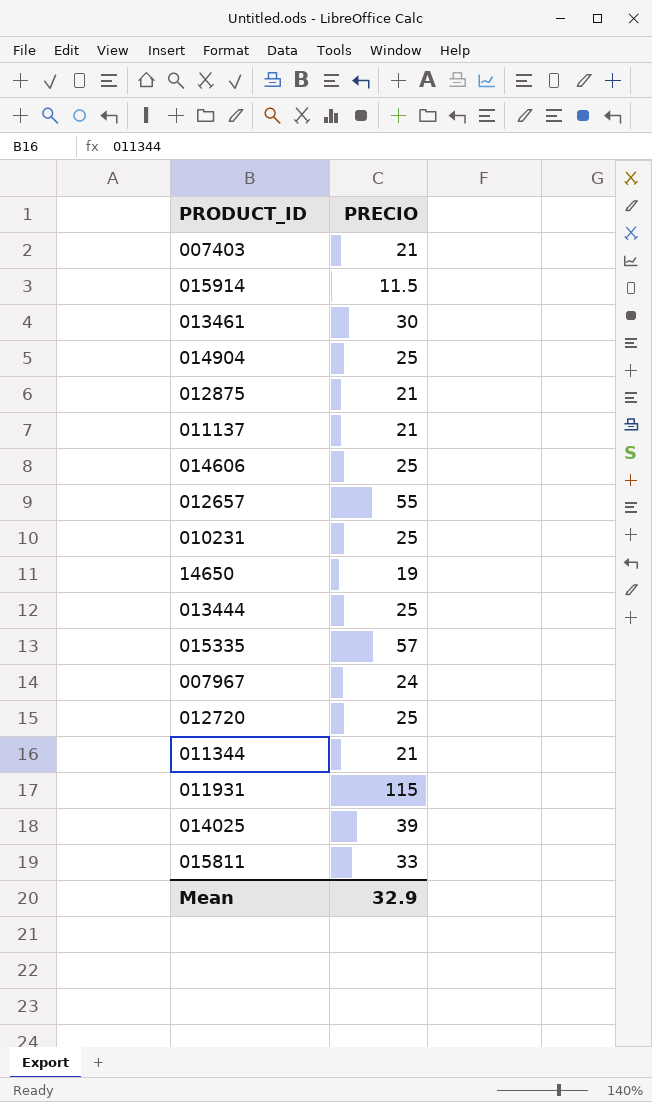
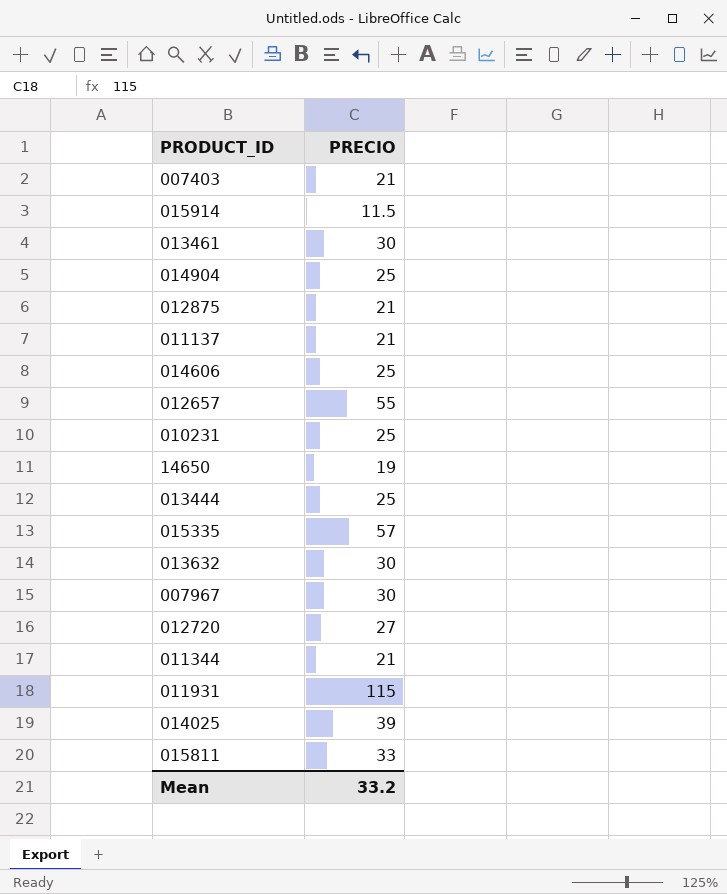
row 013632: none -> 30
007967 | PRECIO: 24 -> 30
012720 | PRECIO: 25 -> 27
Mean | PRECIO: 32.9 -> 33.2

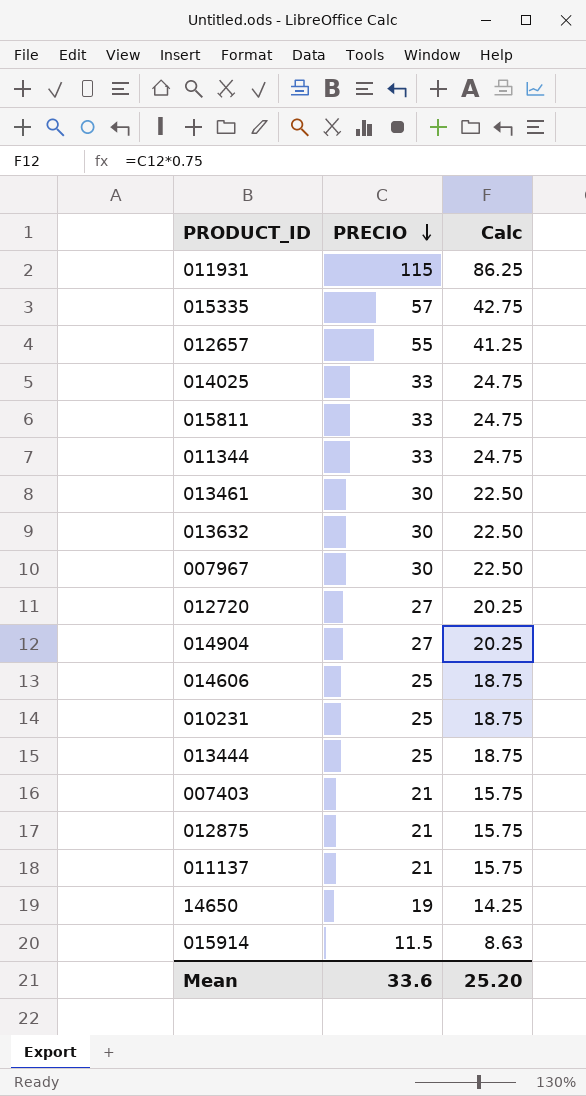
row order: none -> PRECIO descending
column Calc | formula: none -> [PRECIO] * 0.75
014025 | PRECIO: 39 -> 33
011344 | PRECIO: 21 -> 33
014904 | PRECIO: 25 -> 27
Mean | PRECIO: 33.2 -> 33.6

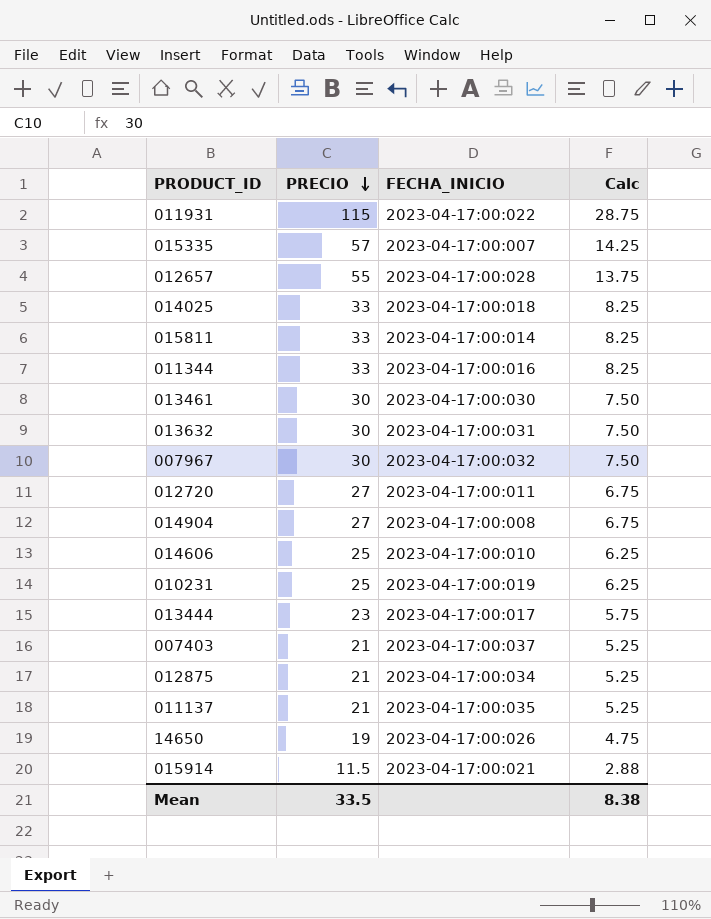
column FECHA_INICIO | position: none -> 3
column Calc | formula: [PRECIO] * 0.75 -> [PRECIO] * 0.25
013444 | PRECIO: 25 -> 23
Mean | PRECIO: 33.6 -> 33.5
Mean | Calc: 25.20 -> 8.38

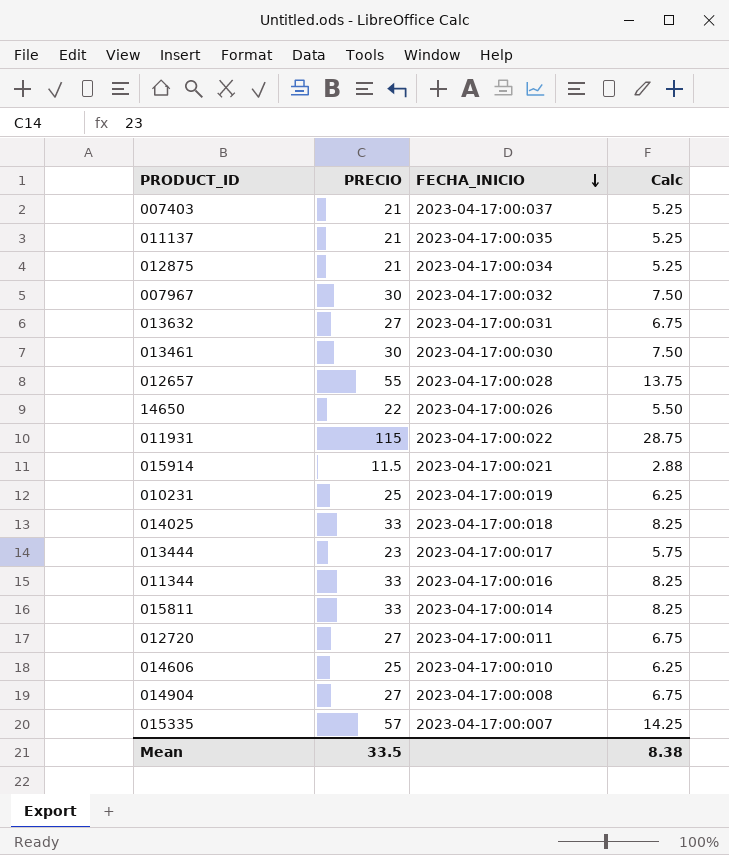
row order: PRECIO descending -> FECHA_INICIO descending
013632 | PRECIO: 30 -> 27
013632 | Calc: 7.50 -> 6.75
14650 | PRECIO: 19 -> 22
14650 | Calc: 4.75 -> 5.50

